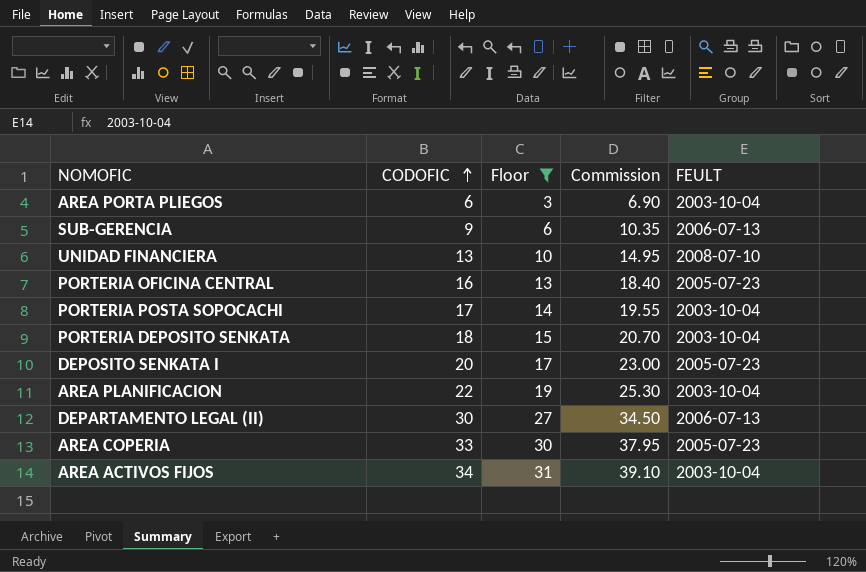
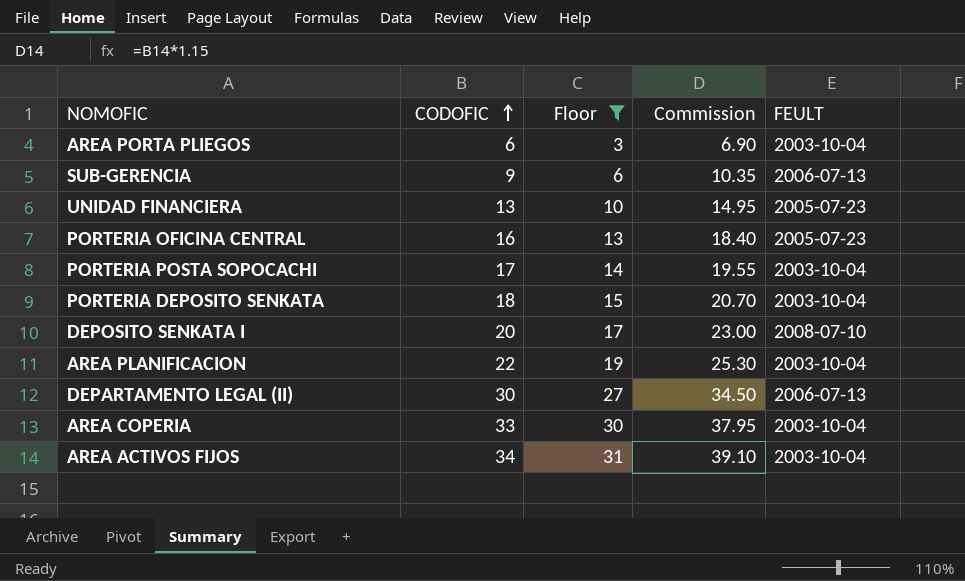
UNIDAD FINANCIERA | FEULT: 2008-07-10 -> 2005-07-23
DEPOSITO SENKATA I | FEULT: 2005-07-23 -> 2008-07-10
AREA COPERIA | FEULT: 2005-07-23 -> 2003-10-04

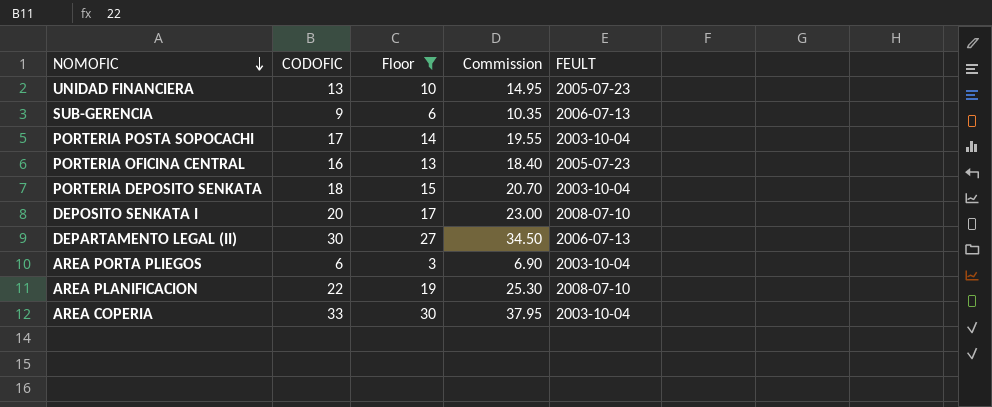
row order: CODOFIC ascending -> NOMOFIC descending
row AREA ACTIVOS FIJOS: 34 | 31 | 39.10 | 2003-10-04 -> none
AREA PLANIFICACION | FEULT: 2003-10-04 -> 2008-07-10

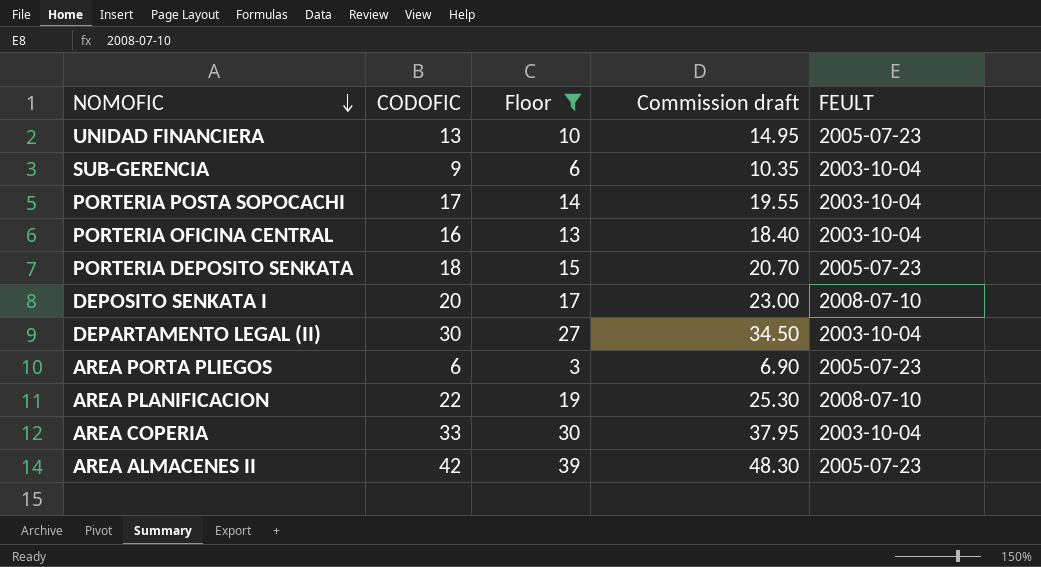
column name: Commission -> Commission draft
SUB-GERENCIA | FEULT: 2006-07-13 -> 2003-10-04
PORTERIA OFICINA CENTRAL | FEULT: 2005-07-23 -> 2003-10-04
PORTERIA DEPOSITO SENKATA | FEULT: 2003-10-04 -> 2005-07-23
DEPARTAMENTO LEGAL (II) | FEULT: 2006-07-13 -> 2003-10-04
AREA PORTA PLIEGOS | FEULT: 2003-10-04 -> 2005-07-23
row AREA ALMACENES II: none -> 42 | 39 | 48.30 | 2005-07-23

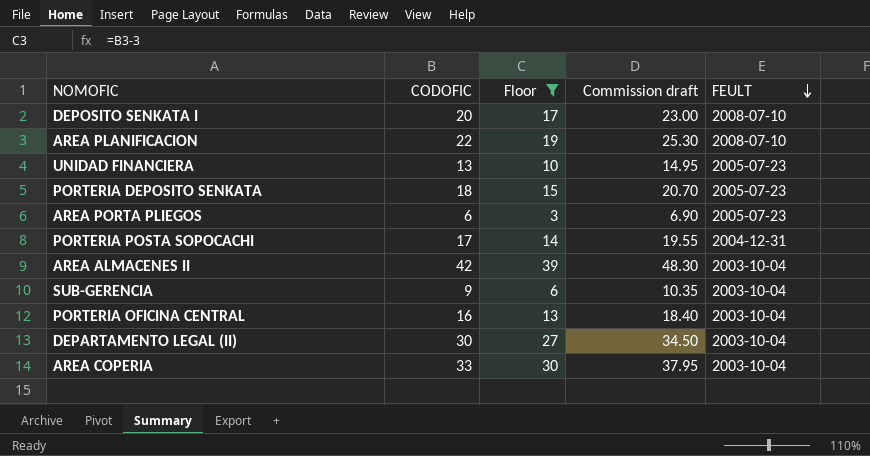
row order: NOMOFIC descending -> FEULT descending
PORTERIA POSTA SOPOCACHI | FEULT: 2003-10-04 -> 2004-12-31
AREA ALMACENES II | FEULT: 2005-07-23 -> 2003-10-04

